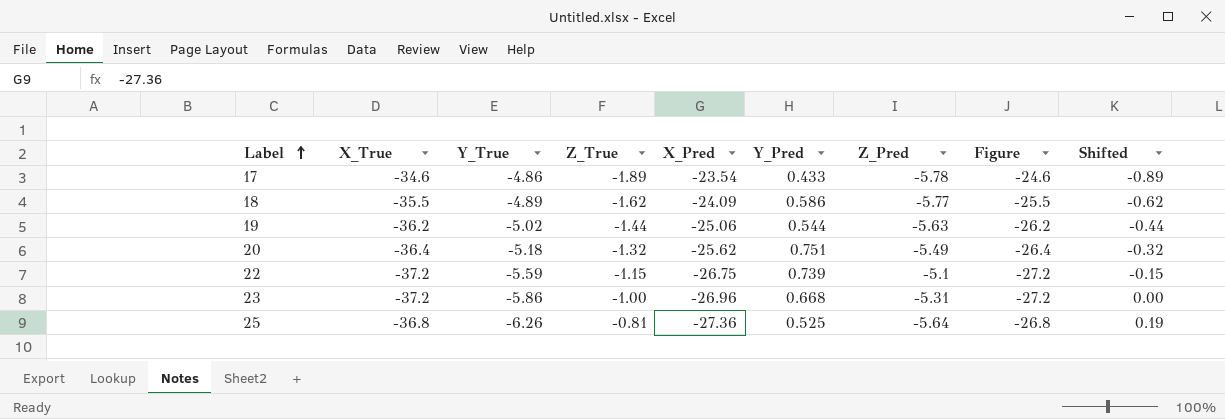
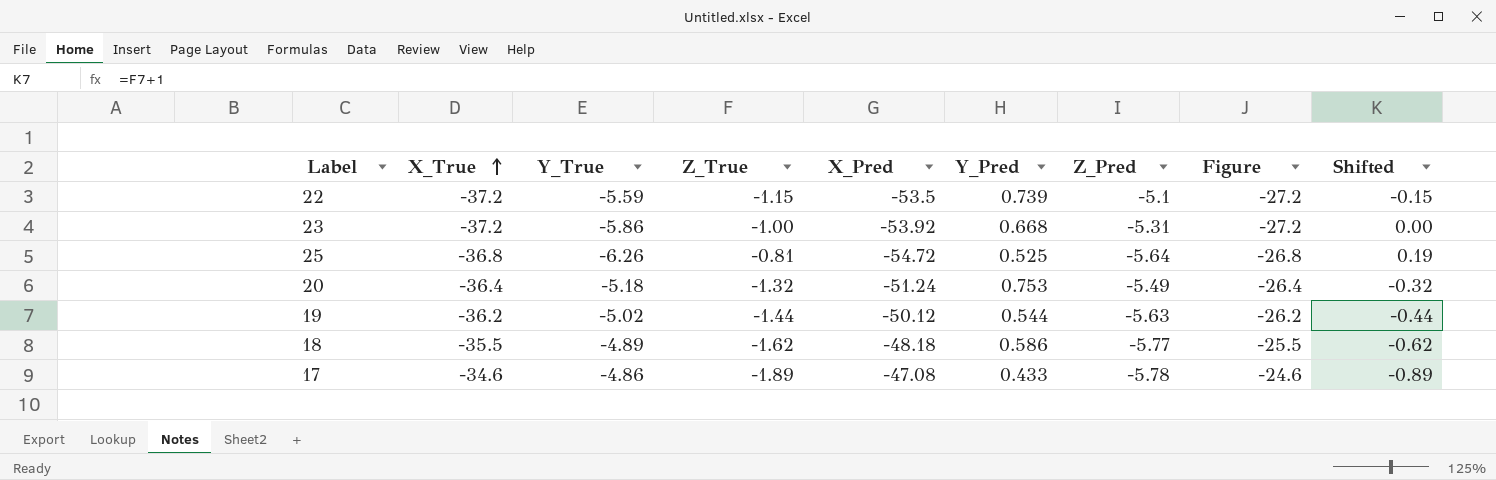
row order: Label ascending -> X_True ascending
22 | X_Pred: -26.75 -> -53.5
23 | X_Pred: -26.96 -> -53.92
25 | X_Pred: -27.36 -> -54.72
20 | X_Pred: -25.62 -> -51.24
20 | Y_Pred: 0.751 -> 0.753
19 | X_Pred: -25.06 -> -50.12
18 | X_Pred: -24.09 -> -48.18
17 | X_Pred: -23.54 -> -47.08

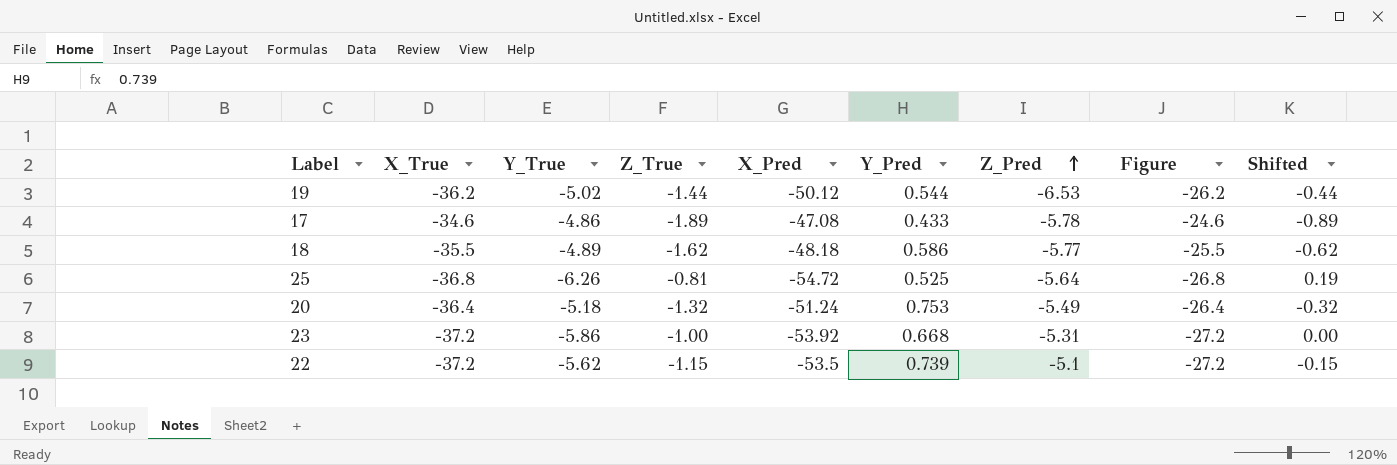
row order: X_True ascending -> Z_Pred ascending
19 | Z_Pred: -5.63 -> -6.53
22 | Y_True: -5.59 -> -5.62

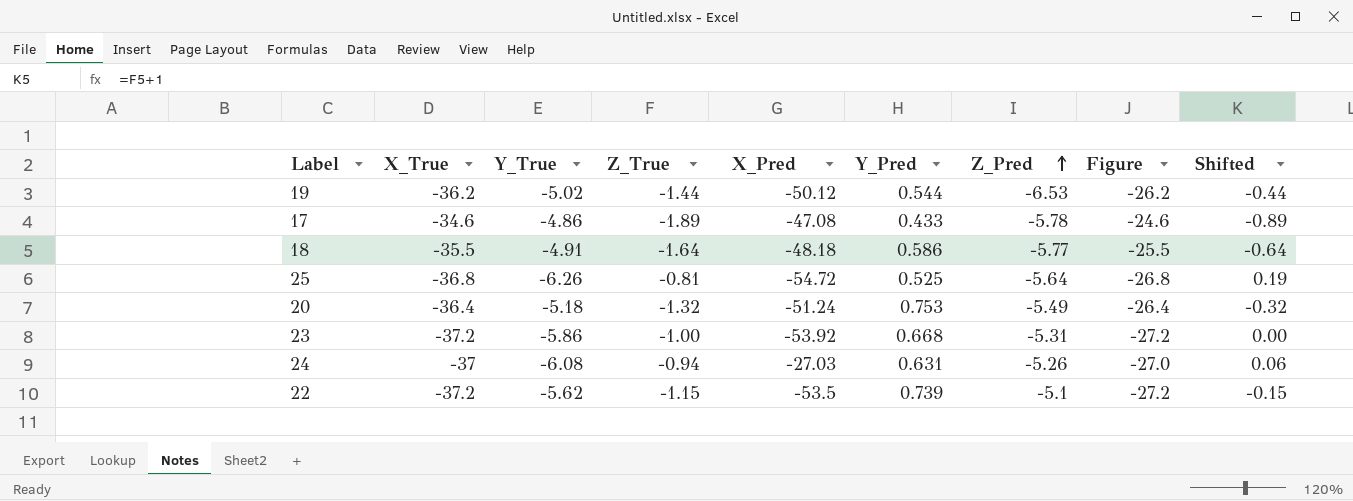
18 | Y_True: -4.89 -> -4.91
18 | Z_True: -1.62 -> -1.64
18 | Shifted: -0.62 -> -0.64
row 24: none -> -37 | -6.08 | -0.94 | -27.03 | 0.631 | -5.26 | -27.0 | 0.06

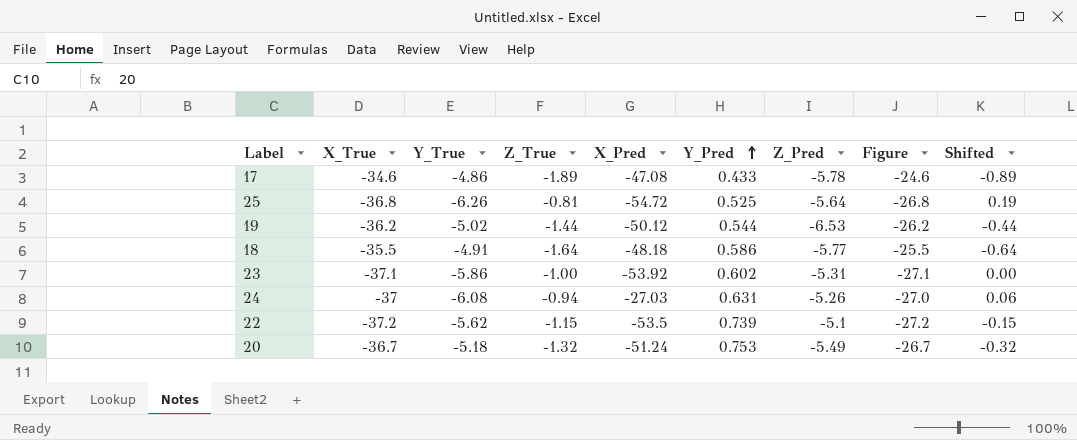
row order: Z_Pred ascending -> Y_Pred ascending
23 | X_True: -37.2 -> -37.1
23 | Y_Pred: 0.668 -> 0.602
23 | Figure: -27.2 -> -27.1
20 | X_True: -36.4 -> -36.7
20 | Figure: -26.4 -> -26.7

